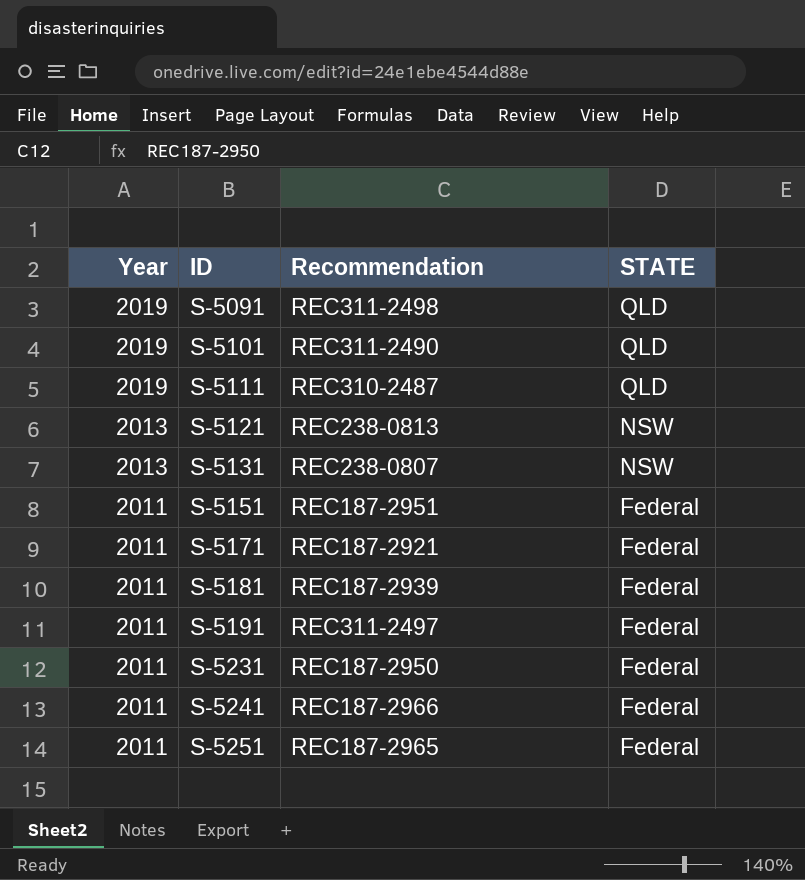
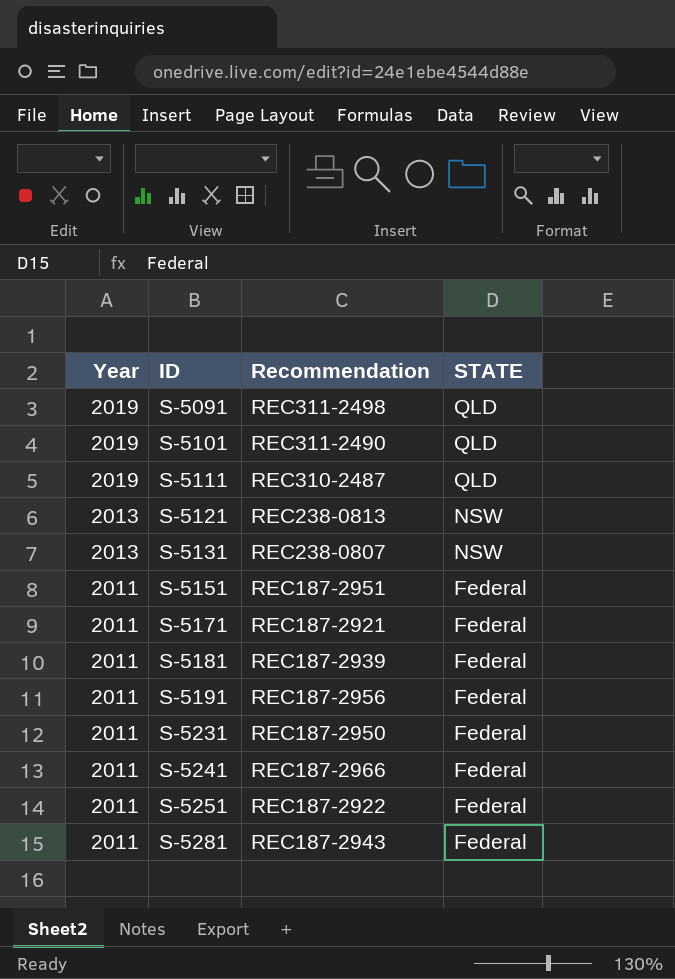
S-5191 | Recommendation: REC311-2497 -> REC187-2956
S-5251 | Recommendation: REC187-2965 -> REC187-2922
row S-5281: none -> 2011 | REC187-2943 | Federal

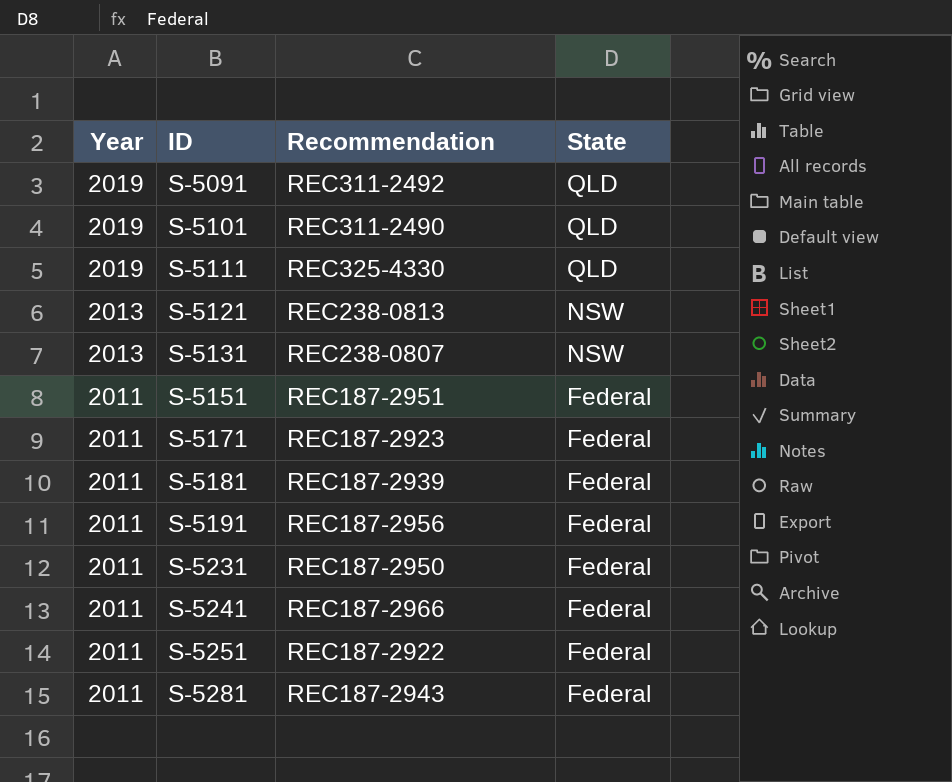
column name: STATE -> State
S-5091 | Recommendation: REC311-2498 -> REC311-2492
S-5111 | Recommendation: REC310-2487 -> REC325-4330
S-5171 | Recommendation: REC187-2921 -> REC187-2923

